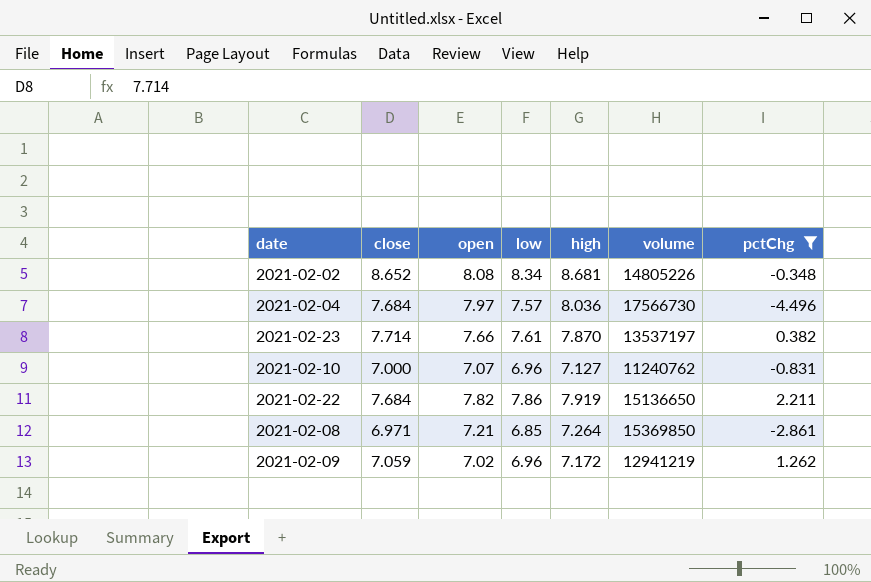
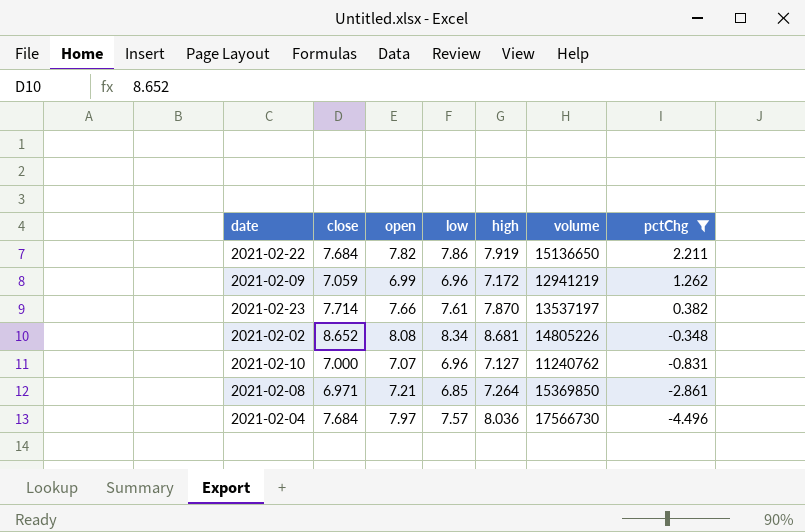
row order: none -> pctChg descending
2021-02-09 | open: 7.02 -> 6.99

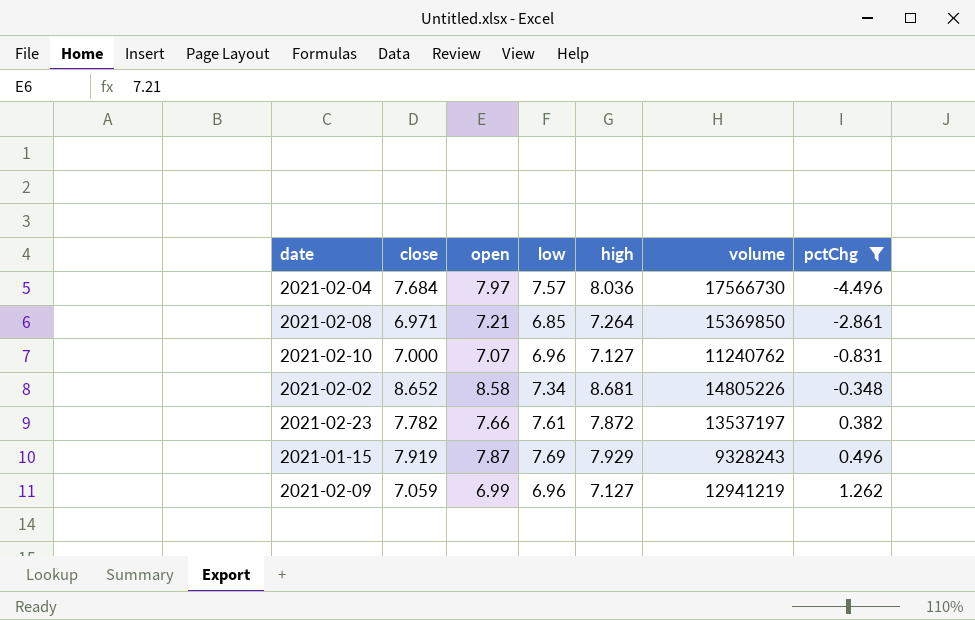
row order: pctChg descending -> pctChg ascending
row 2021-02-22: 7.684 | 7.82 | 7.86 | 7.919 | 15136650 | 2.211 -> none
2021-02-02 | open: 8.08 -> 8.58
2021-02-02 | low: 8.34 -> 7.34
2021-02-23 | close: 7.714 -> 7.782
2021-02-23 | high: 7.870 -> 7.872
row 2021-01-15: none -> 7.919 | 7.87 | 7.69 | 7.929 | 9328243 | 0.496
2021-02-09 | high: 7.172 -> 7.127

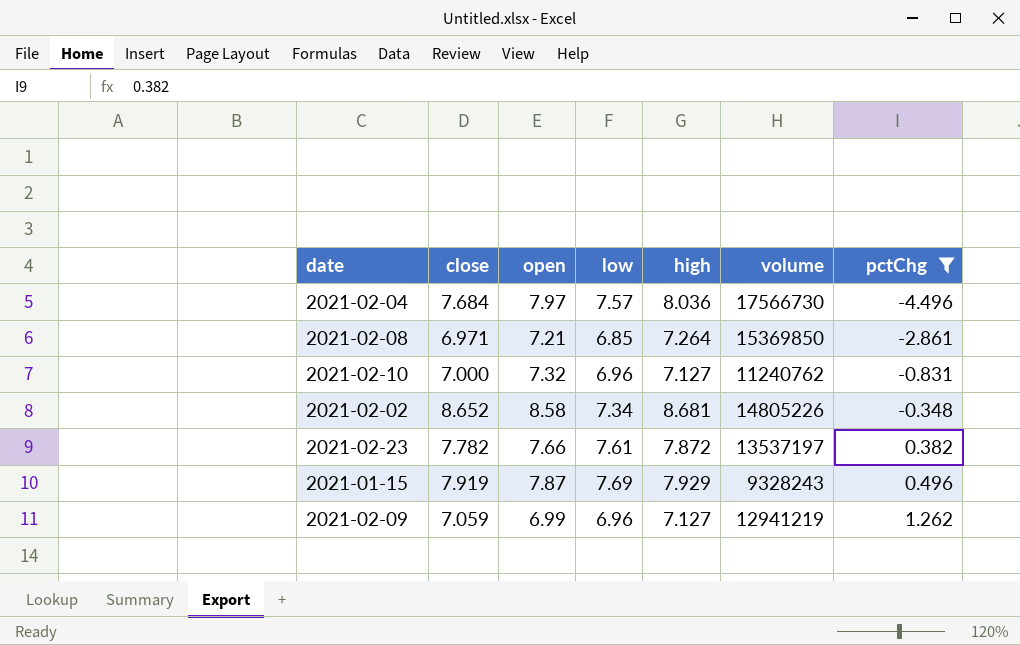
2021-02-10 | open: 7.07 -> 7.32

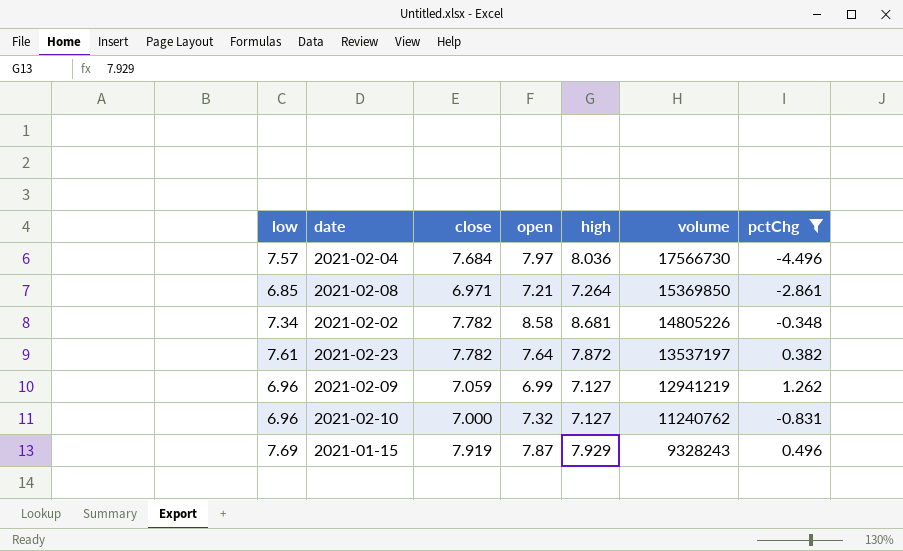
row order: pctChg ascending -> volume descending
column low | position: 4 -> 1
2021-02-02 | close: 8.652 -> 7.782
2021-02-23 | open: 7.66 -> 7.64

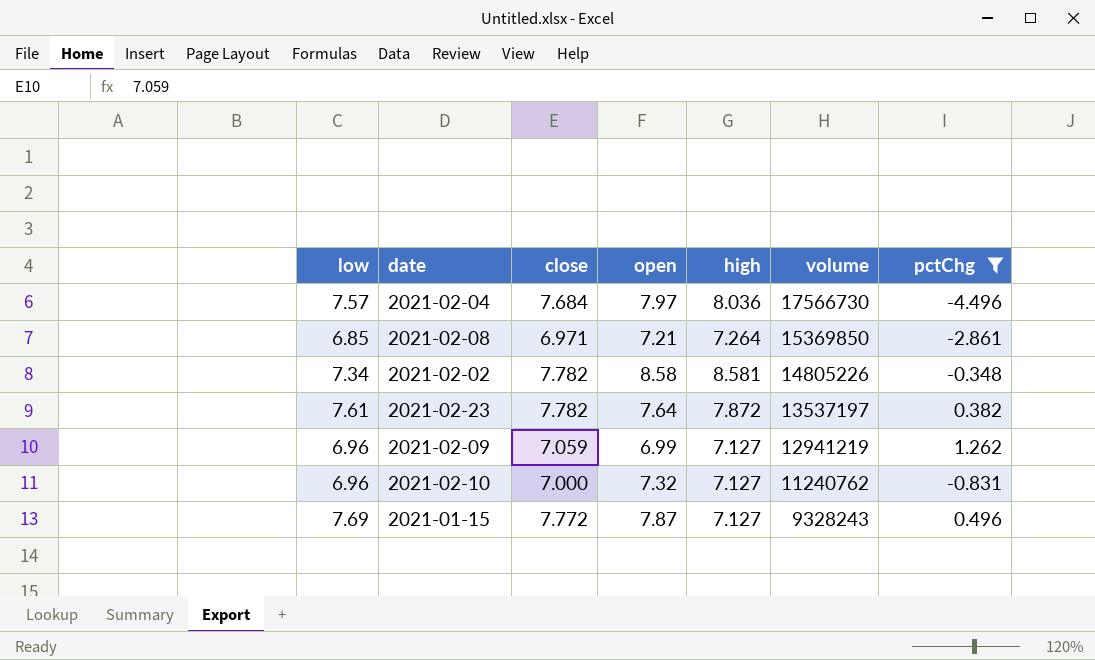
2021-02-02 | high: 8.681 -> 8.581
2021-01-15 | close: 7.919 -> 7.772
2021-01-15 | high: 7.929 -> 7.127

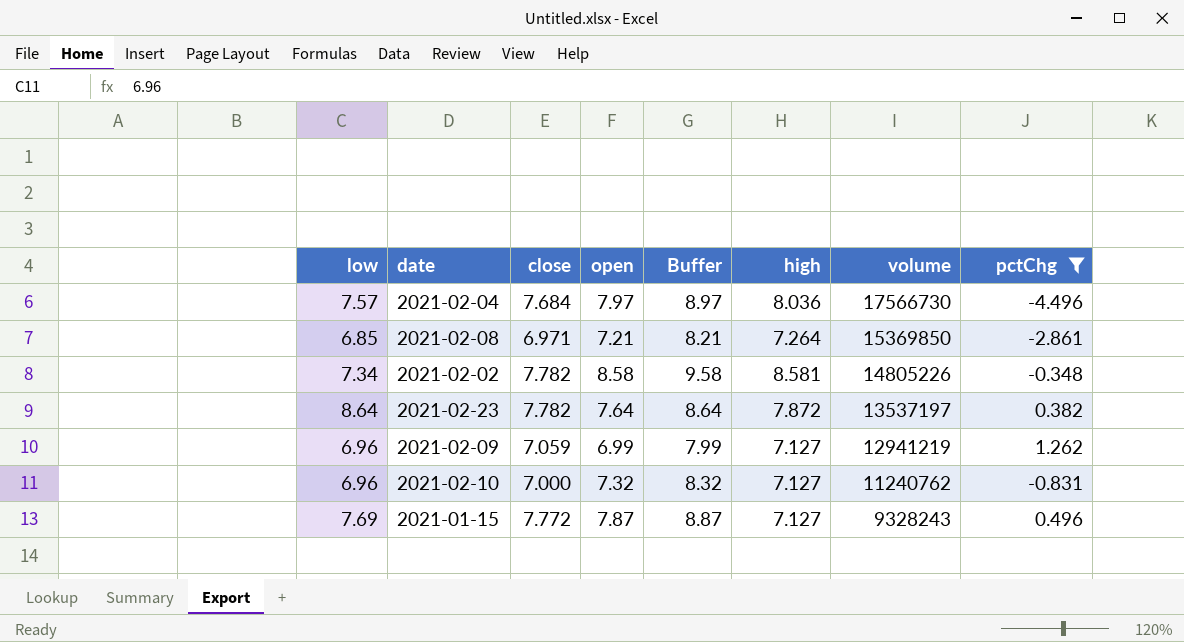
column Buffer | formula: none -> [open] + 1
2021-02-23 | low: 7.61 -> 8.64

